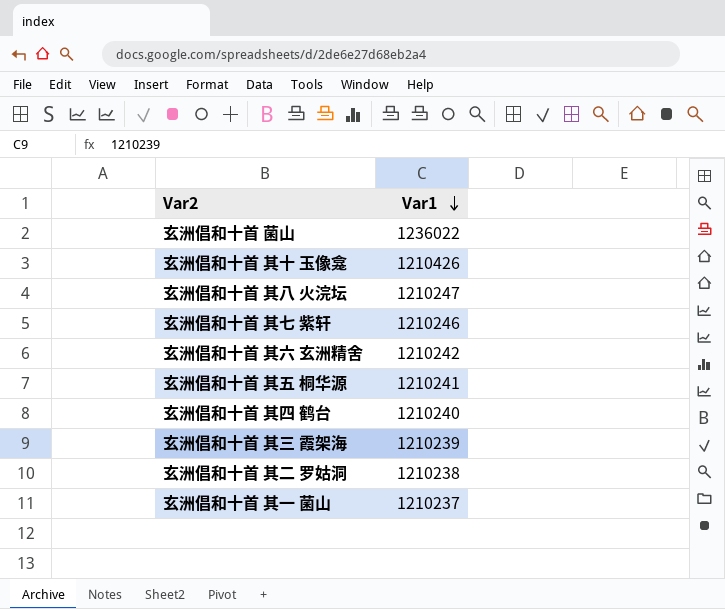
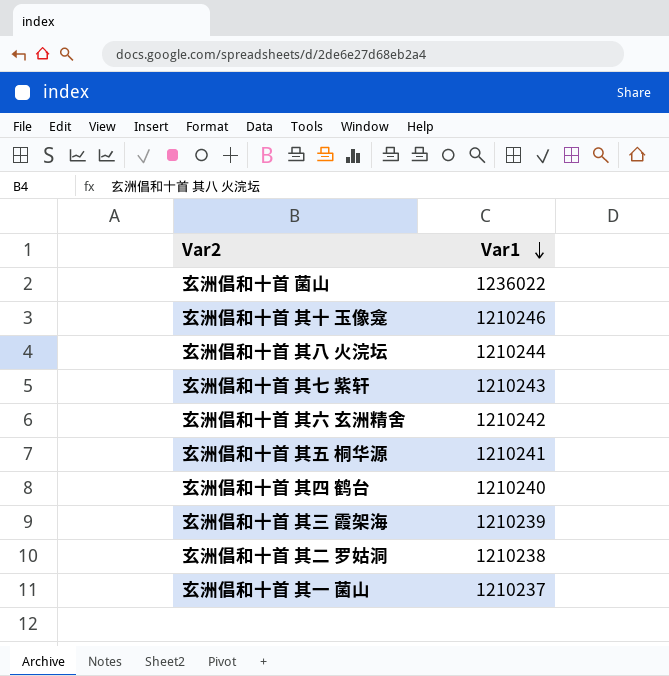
玄洲倡和十首 其十 玉像龛 | Var1: 1210426 -> 1210246
玄洲倡和十首 其八 火浣坛 | Var1: 1210247 -> 1210244
玄洲倡和十首 其七 紫轩 | Var1: 1210246 -> 1210243

